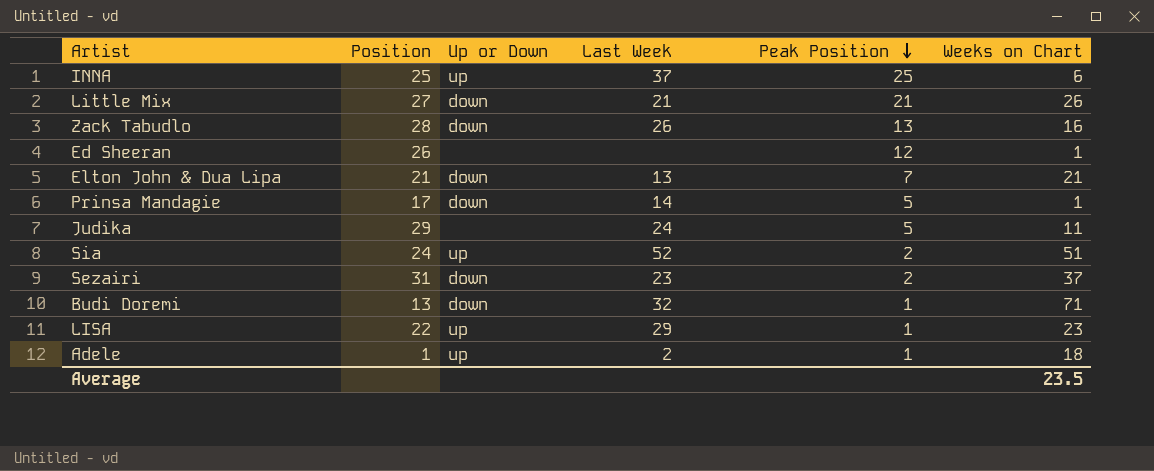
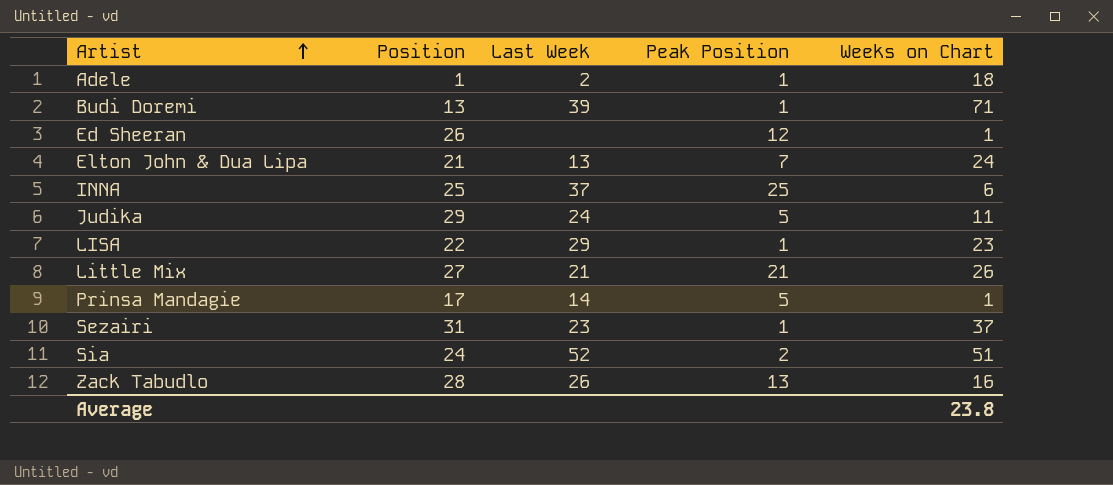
row order: Peak Position descending -> Artist ascending
column Up or Down | position: 3 -> none
Budi Doremi | Last Week: 32 -> 39
Elton John & Dua Lipa | Weeks on Chart: 21 -> 24
Sezairi | Peak Position: 2 -> 1
Average | Weeks on Chart: 23.5 -> 23.8

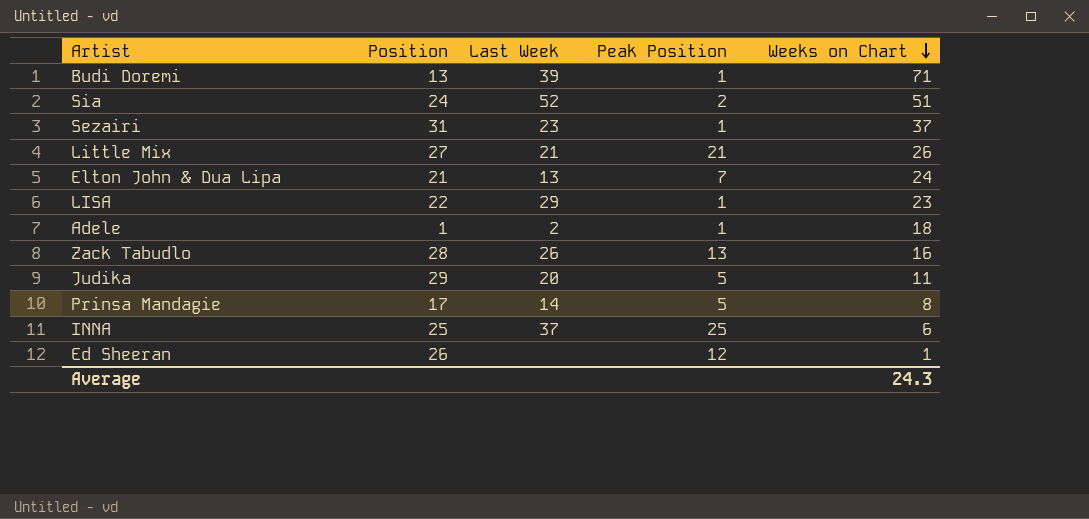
row order: Artist ascending -> Weeks on Chart descending
Judika | Last Week: 24 -> 20
Prinsa Mandagie | Weeks on Chart: 1 -> 8
Average | Weeks on Chart: 23.8 -> 24.3

